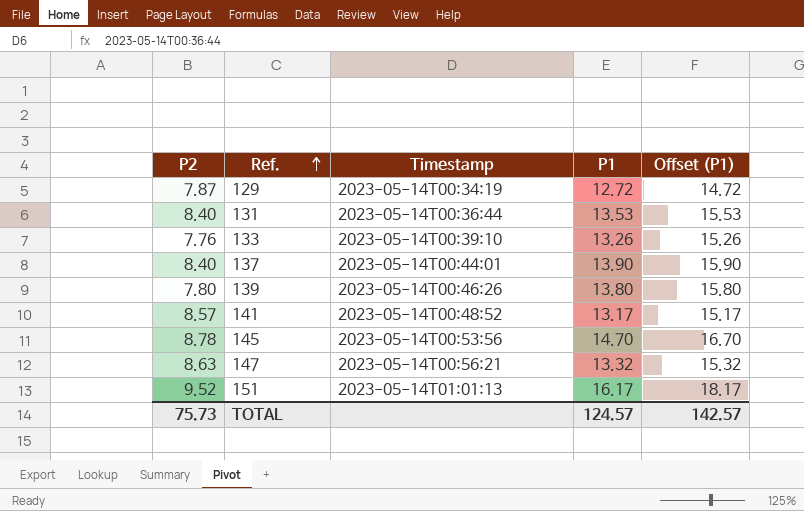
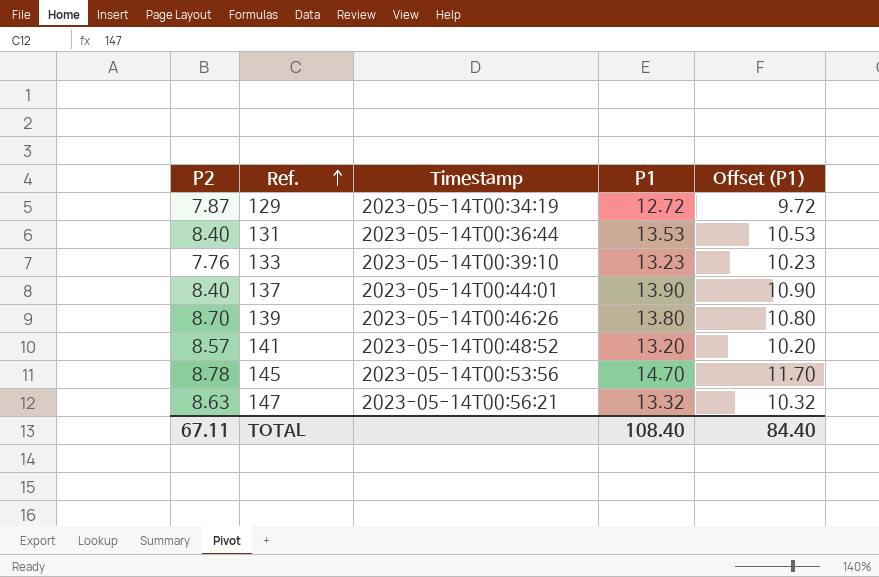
column Offset (P1) | formula: [P1] + 2 -> [P1] - 3
row 151: 9.52 | 2023-05-14T01:01:13 | 16.17 | 18.17 -> none
133 | P1: 13.26 -> 13.23
139 | P2: 7.80 -> 8.70
141 | P1: 13.17 -> 13.20
TOTAL | P2: 75.73 -> 67.11
TOTAL | P1: 124.57 -> 108.40
TOTAL | Offset (P1): 142.57 -> 84.40

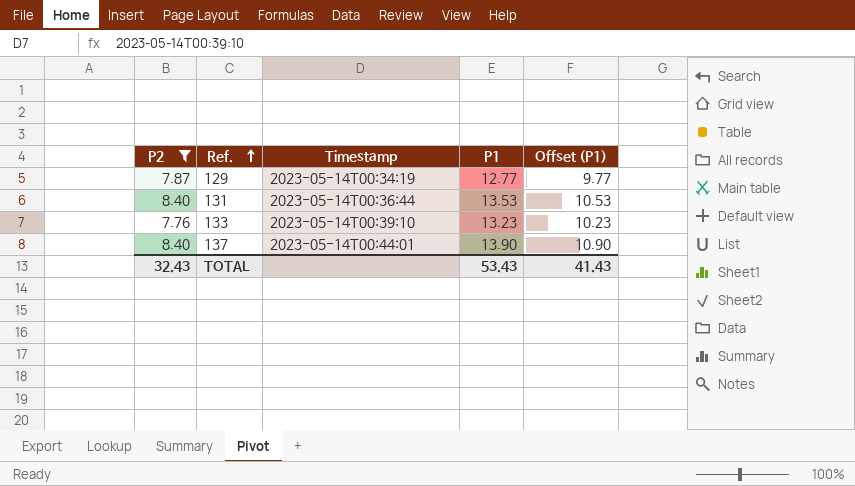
filter: none -> P2 <= 8.40
129 | P1: 12.72 -> 12.77
129 | Offset (P1): 9.72 -> 9.77
TOTAL | P2: 67.11 -> 32.43
TOTAL | P1: 108.40 -> 53.43
TOTAL | Offset (P1): 84.40 -> 41.43

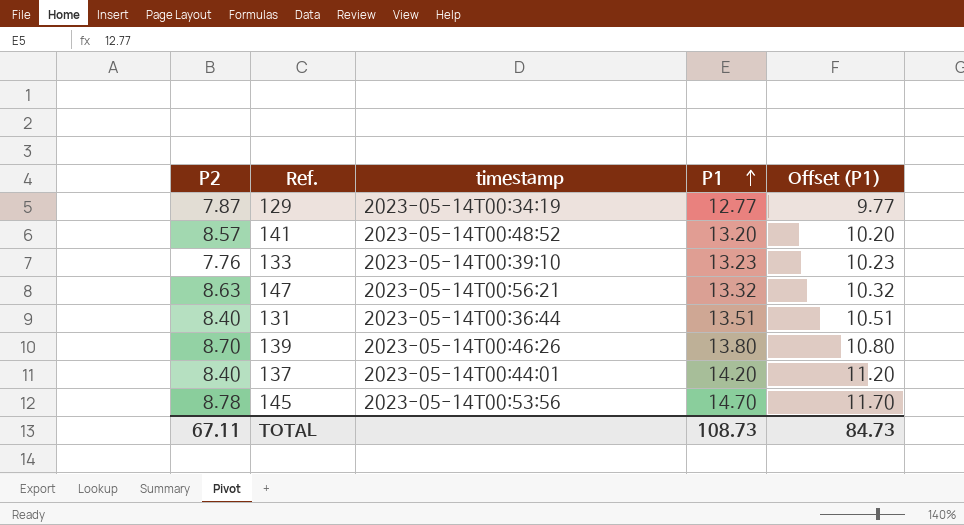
filter: P2 <= 8.40 -> none
row order: Ref. ascending -> P1 ascending
column name: Timestamp -> timestamp
131 | P1: 13.53 -> 13.51
131 | Offset (P1): 10.53 -> 10.51
137 | P1: 13.90 -> 14.20
137 | Offset (P1): 10.90 -> 11.20
TOTAL | P2: 32.43 -> 67.11
TOTAL | P1: 53.43 -> 108.73
TOTAL | Offset (P1): 41.43 -> 84.73

